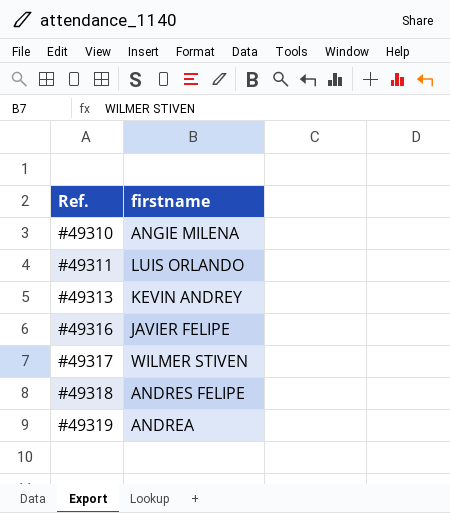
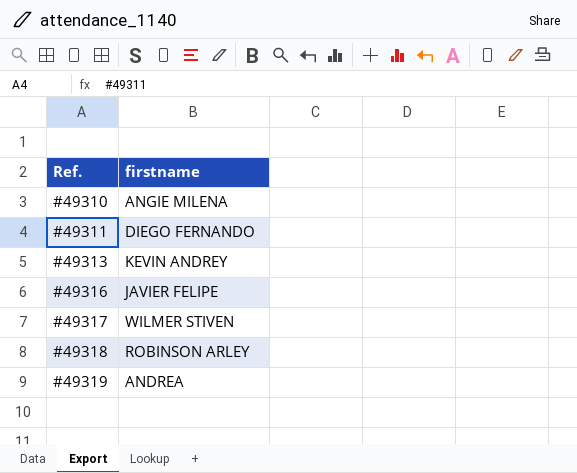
#49311 | firstname: LUIS ORLANDO -> DIEGO FERNANDO
#49318 | firstname: ANDRES FELIPE -> ROBINSON ARLEY

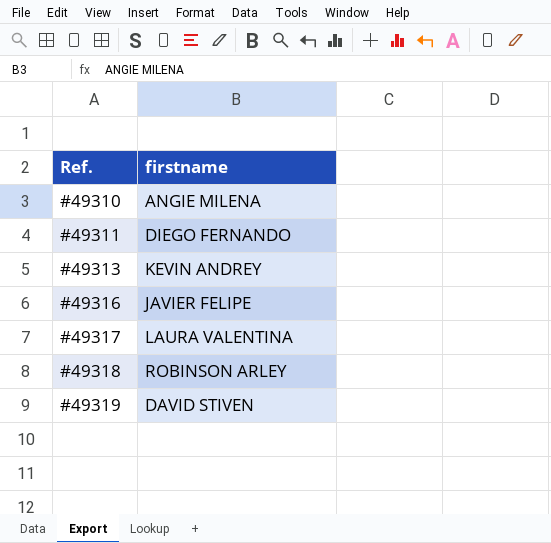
#49317 | firstname: WILMER STIVEN -> LAURA VALENTINA
#49319 | firstname: ANDREA -> DAVID STIVEN

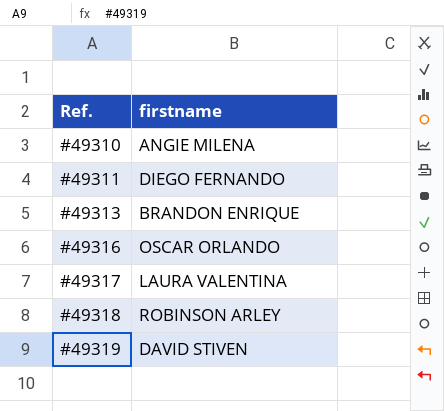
#49313 | firstname: KEVIN ANDREY -> BRANDON ENRIQUE
#49316 | firstname: JAVIER FELIPE -> OSCAR ORLANDO

